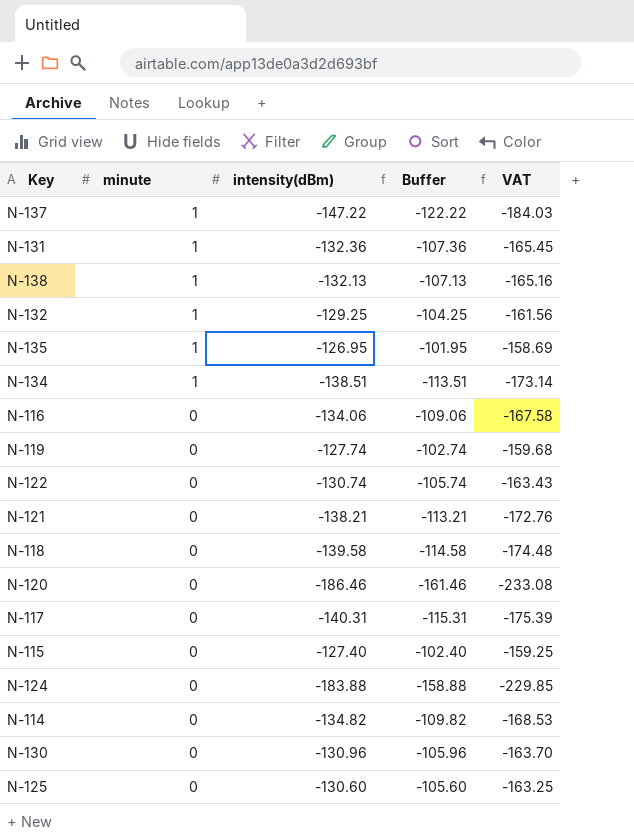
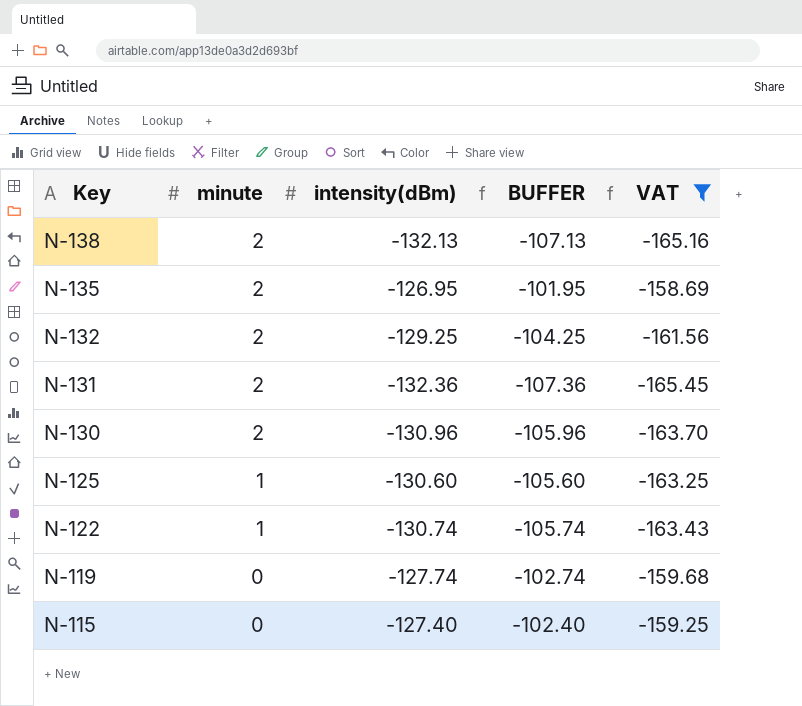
filter: none -> VAT >= -165.45
row order: minute descending -> Key descending
column name: Buffer -> BUFFER
N-138 | minute: 1 -> 2
N-135 | minute: 1 -> 2
N-132 | minute: 1 -> 2
N-131 | minute: 1 -> 2
N-130 | minute: 0 -> 2
N-125 | minute: 0 -> 1
N-122 | minute: 0 -> 1

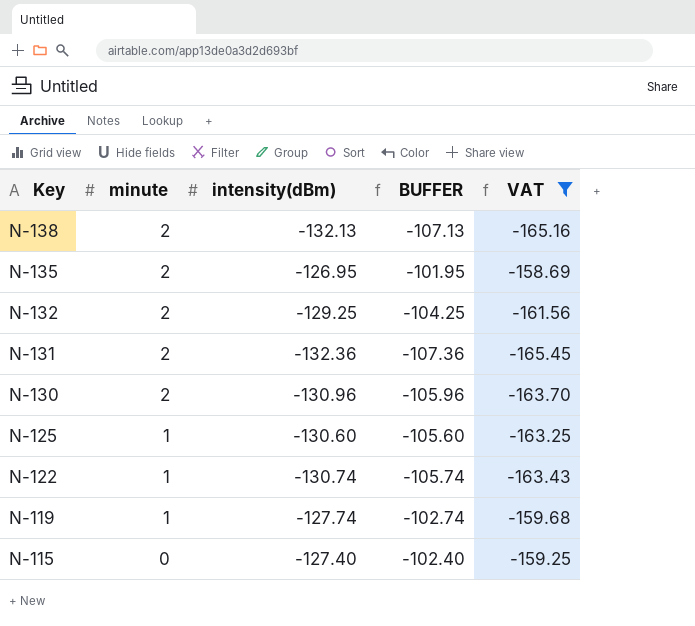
N-119 | minute: 0 -> 1

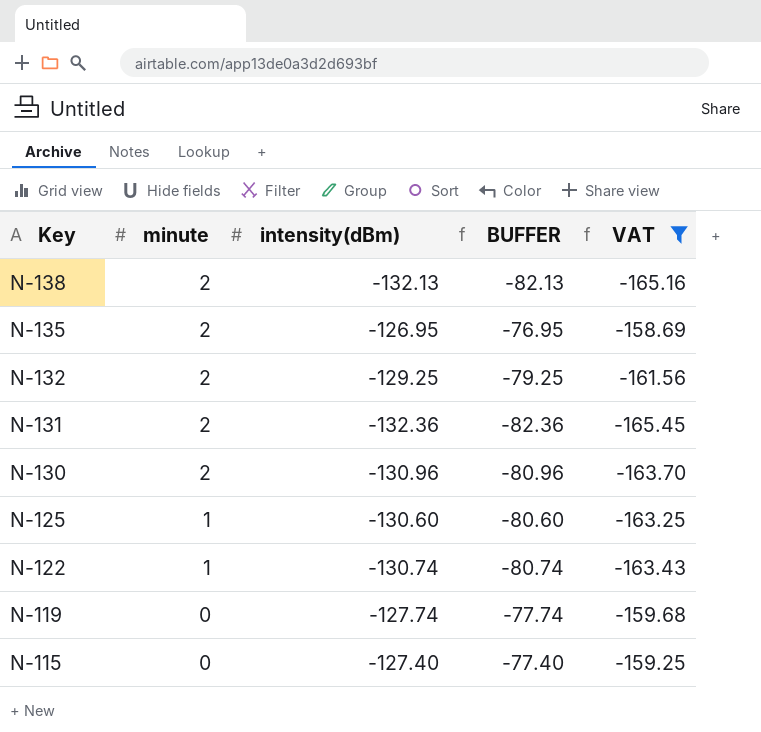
column BUFFER | formula: [intensity(dBm)] + 25 -> [intensity(dBm)] + 50
N-119 | minute: 1 -> 0

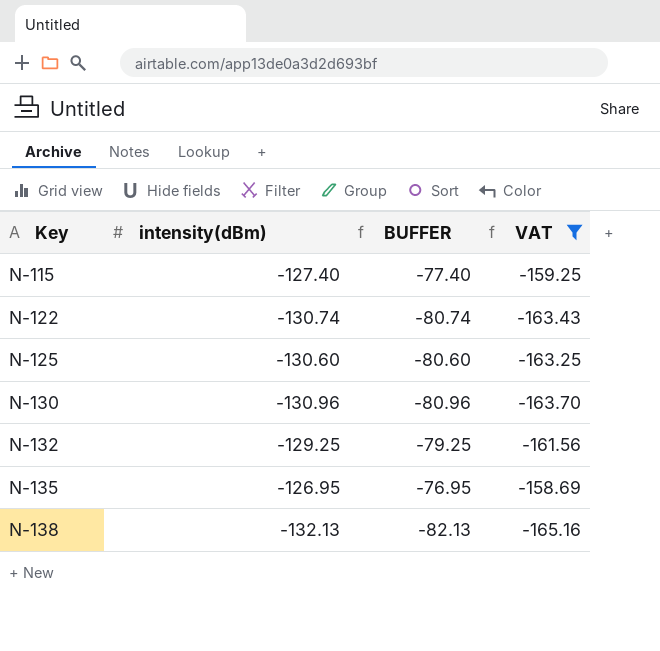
row order: Key descending -> Key ascending
column minute | position: 2 -> none
row N-131: 2 | -132.36 | -82.36 | -165.45 -> none
row N-119: 0 | -127.74 | -77.74 | -159.68 -> none

